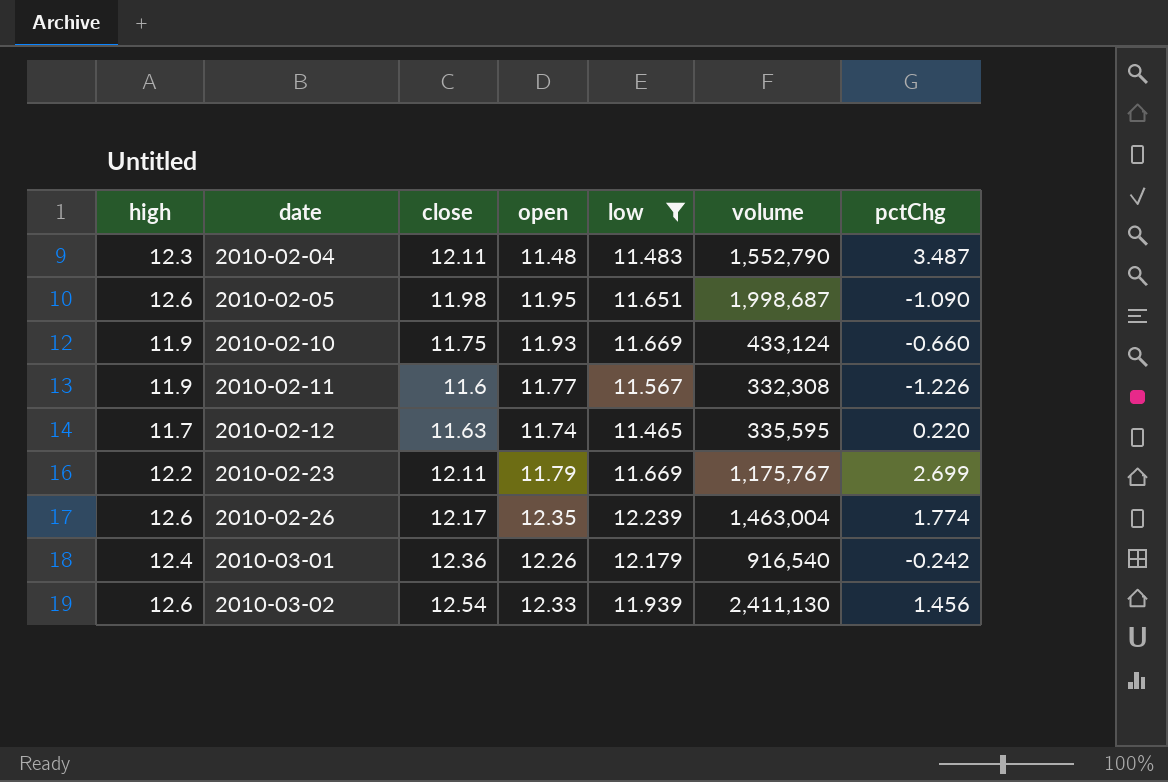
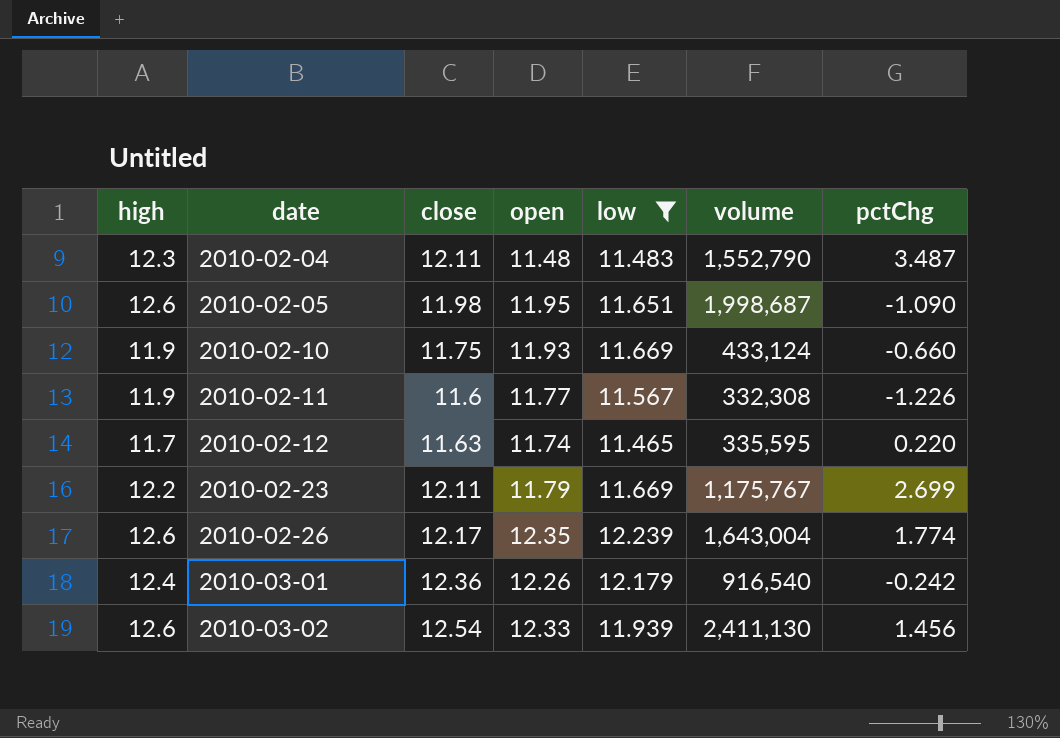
2010-02-26 | volume: 1,463,004 -> 1,643,004

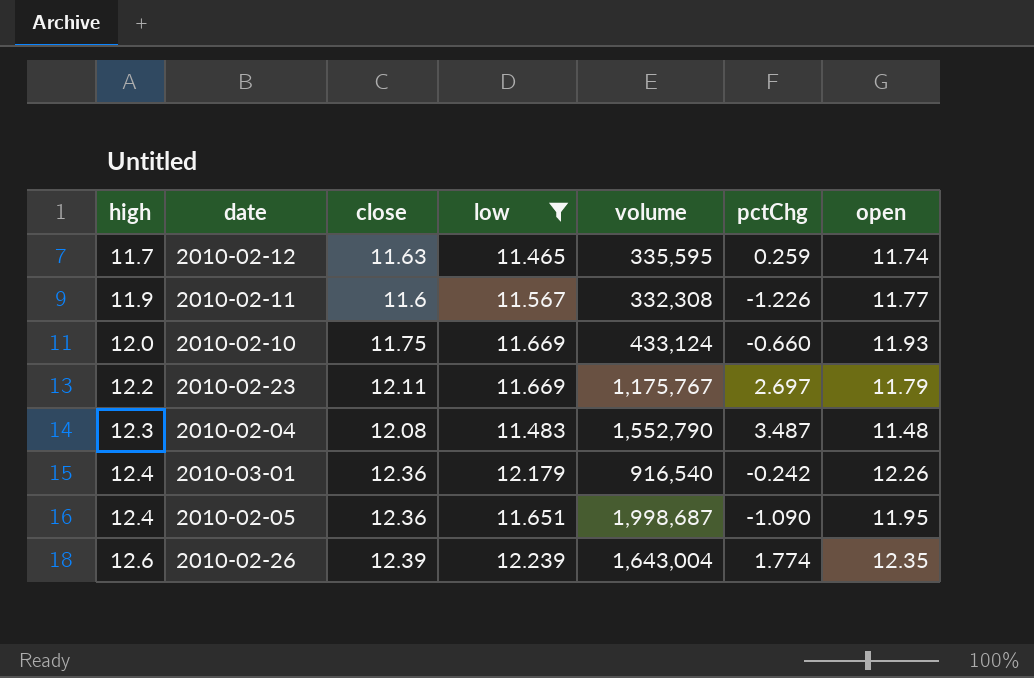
row order: date ascending -> high ascending
column open | position: 4 -> 7
row 2010-03-02: 12.6 | 12.54 | 12.33 | 11.939 | 2,411,130 | 1.456 -> none
2010-02-12 | pctChg: 0.220 -> 0.259
2010-02-10 | high: 11.9 -> 12.0
2010-02-23 | pctChg: 2.699 -> 2.697
2010-02-04 | close: 12.11 -> 12.08
2010-02-05 | high: 12.6 -> 12.4
2010-02-05 | close: 11.98 -> 12.36
2010-02-26 | close: 12.17 -> 12.39

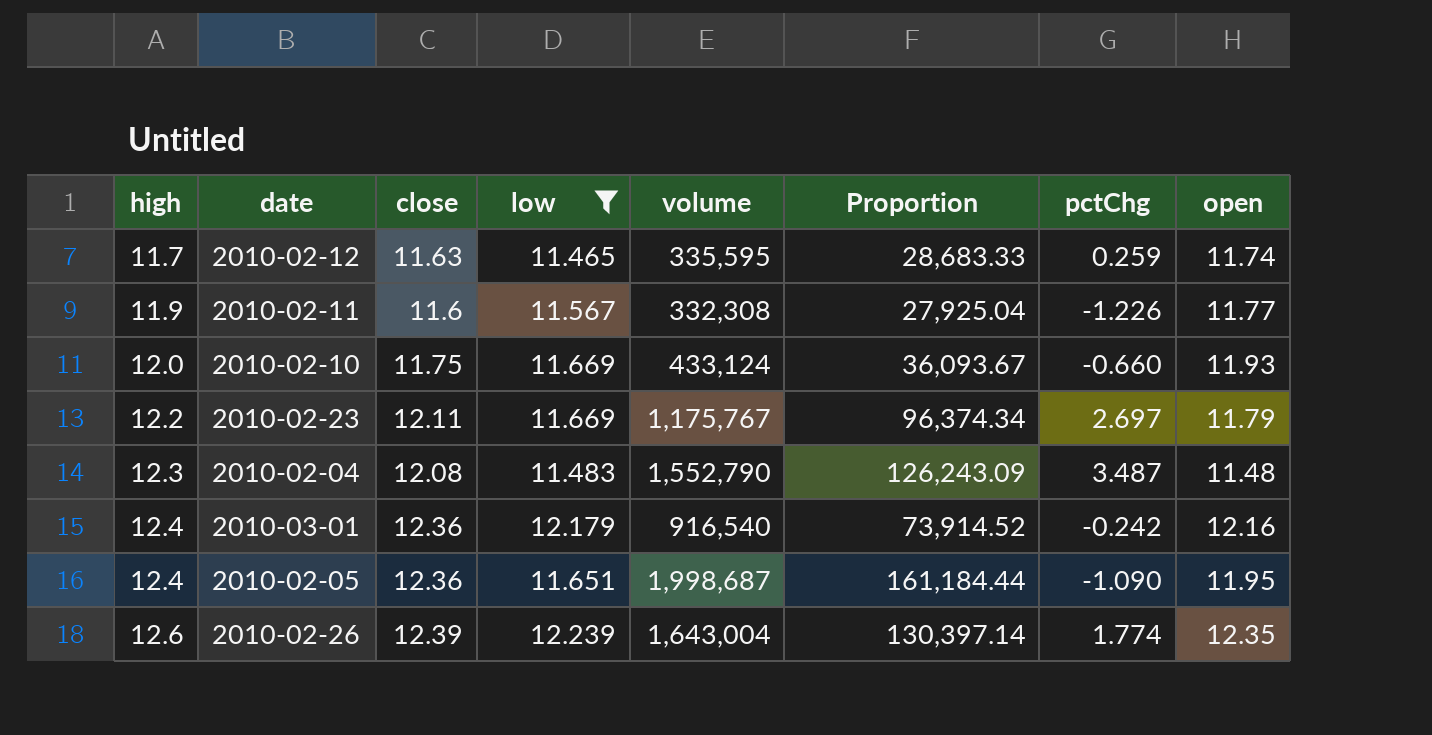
column Proportion | formula: none -> [volume] / [high]
2010-03-01 | open: 12.26 -> 12.16

